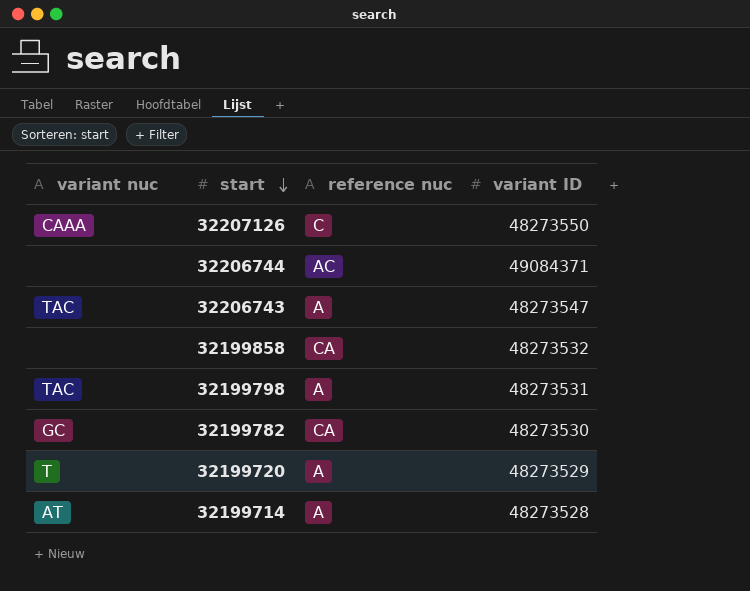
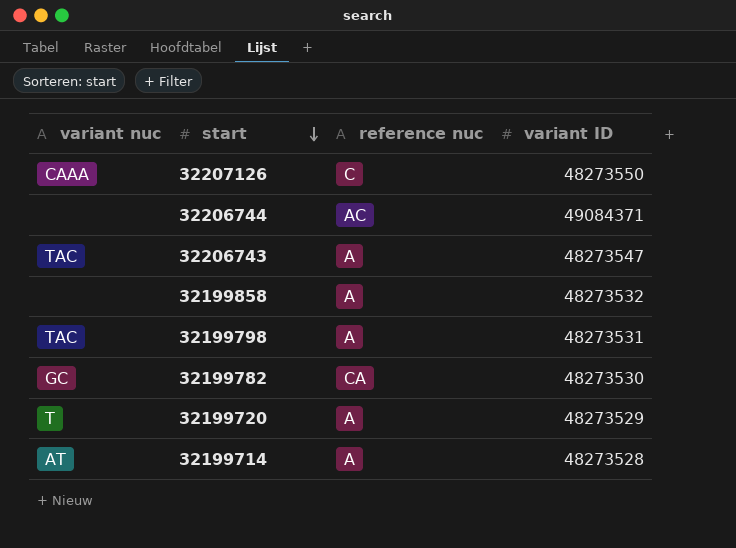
32199858 | reference nuc: CA -> A

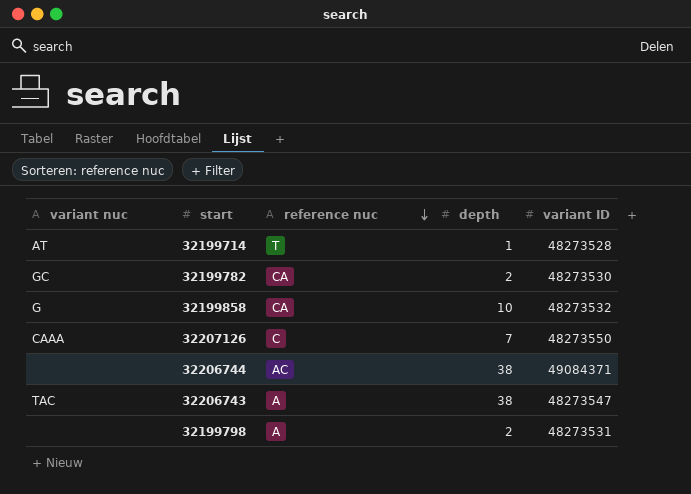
row order: start descending -> reference nuc descending
column depth | position: none -> 4
row 32199720: T | A | 48273529 -> none
32199714 | reference nuc: A -> T
32199858 | variant nuc: none -> G
32199858 | reference nuc: A -> CA
32199798 | variant nuc: TAC -> none

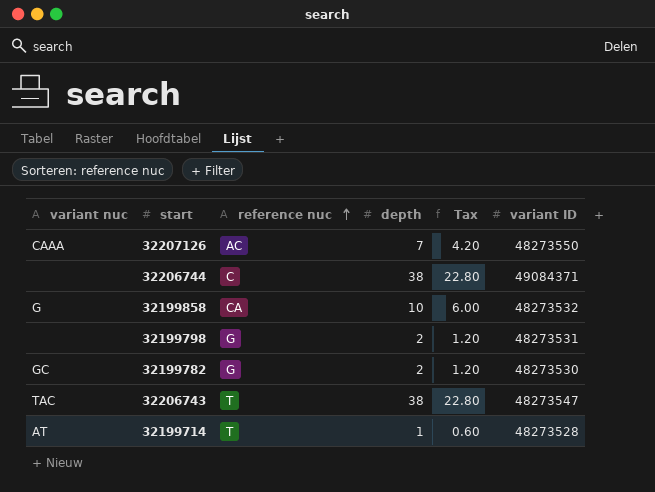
row order: reference nuc descending -> reference nuc ascending
column Tax | formula: none -> [depth] * 0.6
32207126 | reference nuc: C -> AC
32206744 | reference nuc: AC -> C
32199798 | reference nuc: A -> G
32199782 | reference nuc: CA -> G
32206743 | reference nuc: A -> T

